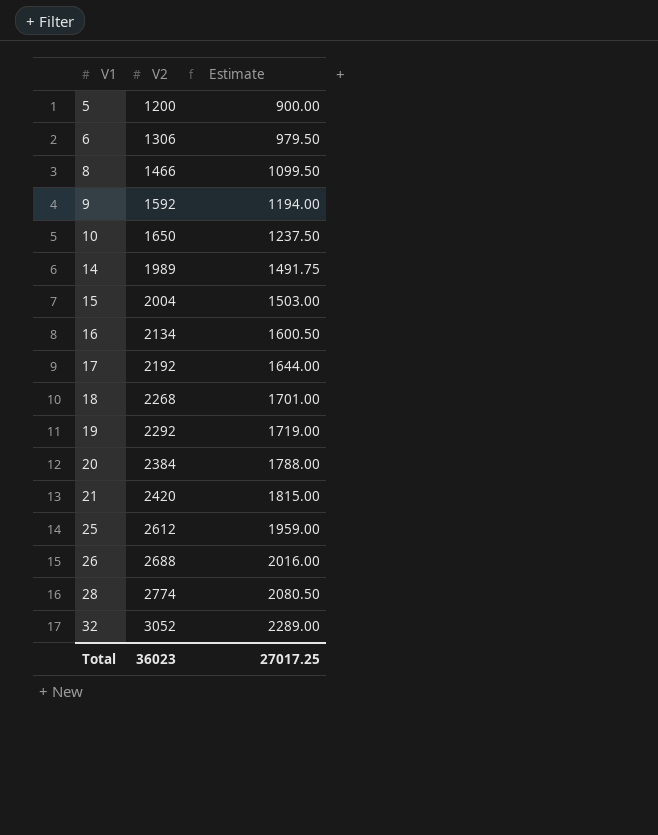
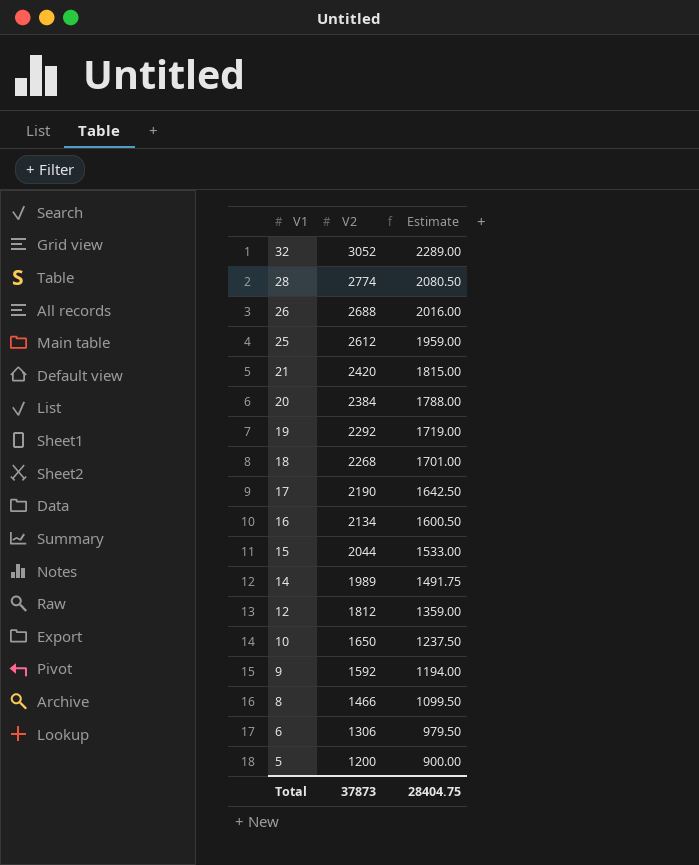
row order: V1 ascending -> V1 descending
17 | V2: 2192 -> 2190
17 | Estimate: 1644.00 -> 1642.50
15 | V2: 2004 -> 2044
15 | Estimate: 1503.00 -> 1533.00
row 12: none -> 1812 | 1359.00
Total | V2: 36023 -> 37873
Total | Estimate: 27017.25 -> 28404.75

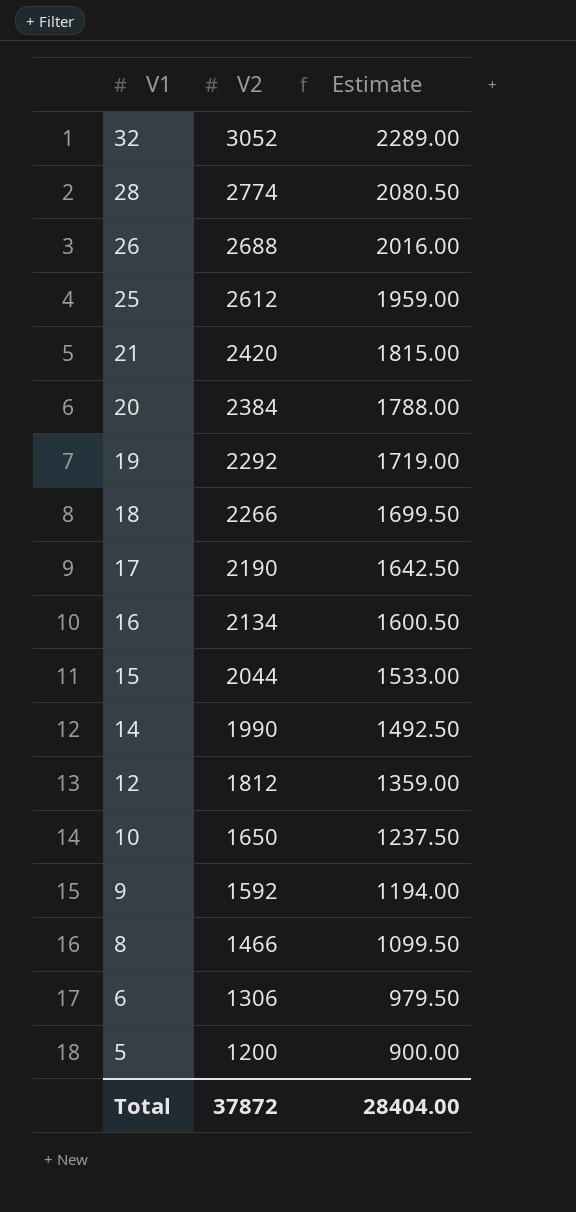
18 | V2: 2268 -> 2266
18 | Estimate: 1701.00 -> 1699.50
14 | V2: 1989 -> 1990
14 | Estimate: 1491.75 -> 1492.50
Total | V2: 37873 -> 37872
Total | Estimate: 28404.75 -> 28404.00

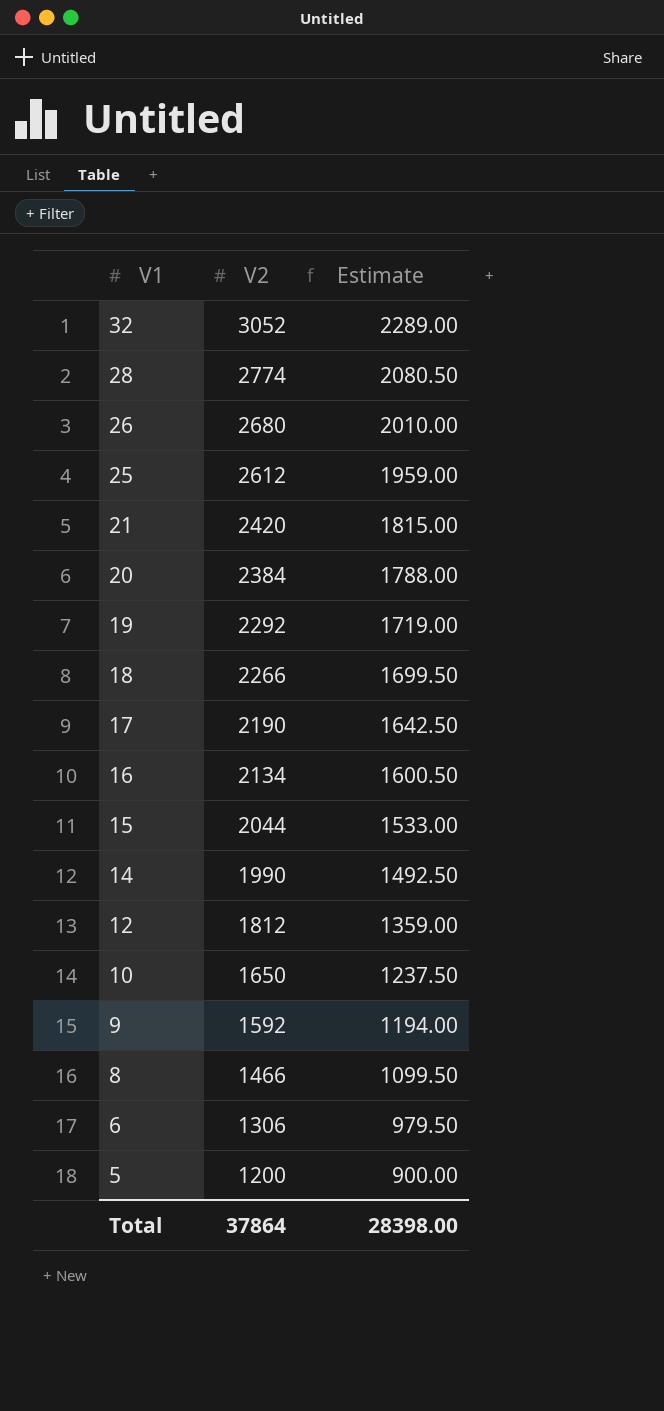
26 | V2: 2688 -> 2680
26 | Estimate: 2016.00 -> 2010.00
Total | V2: 37872 -> 37864
Total | Estimate: 28404.00 -> 28398.00

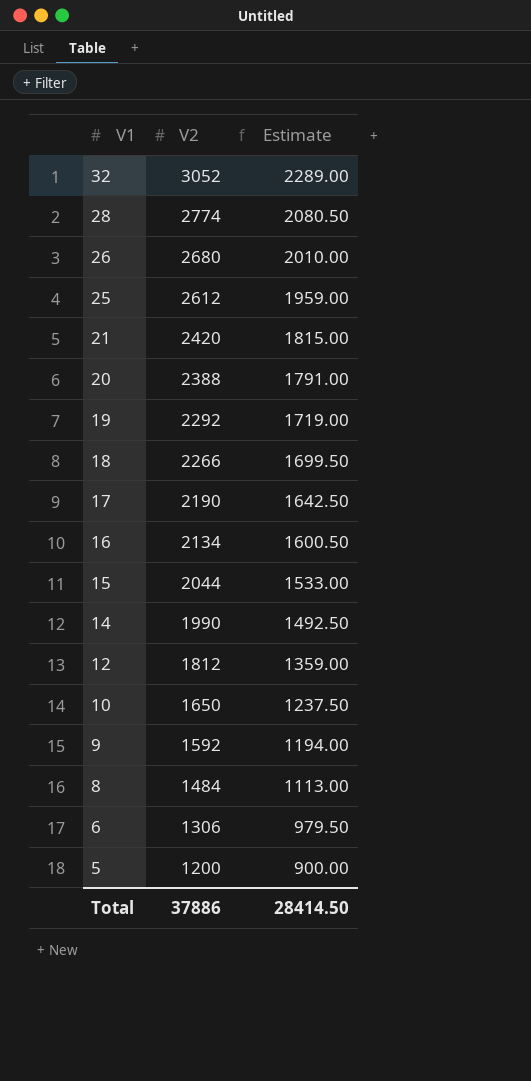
20 | V2: 2384 -> 2388
20 | Estimate: 1788.00 -> 1791.00
8 | V2: 1466 -> 1484
8 | Estimate: 1099.50 -> 1113.00
Total | V2: 37864 -> 37886
Total | Estimate: 28398.00 -> 28414.50

